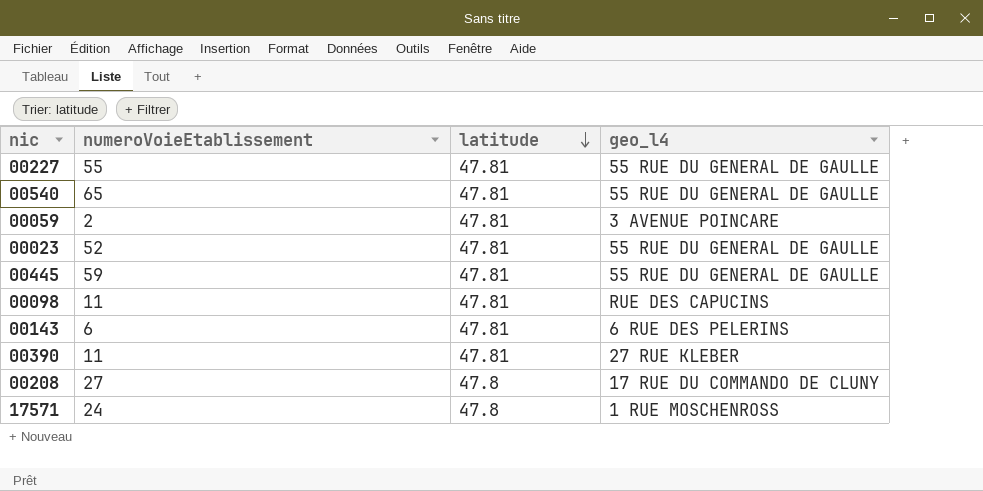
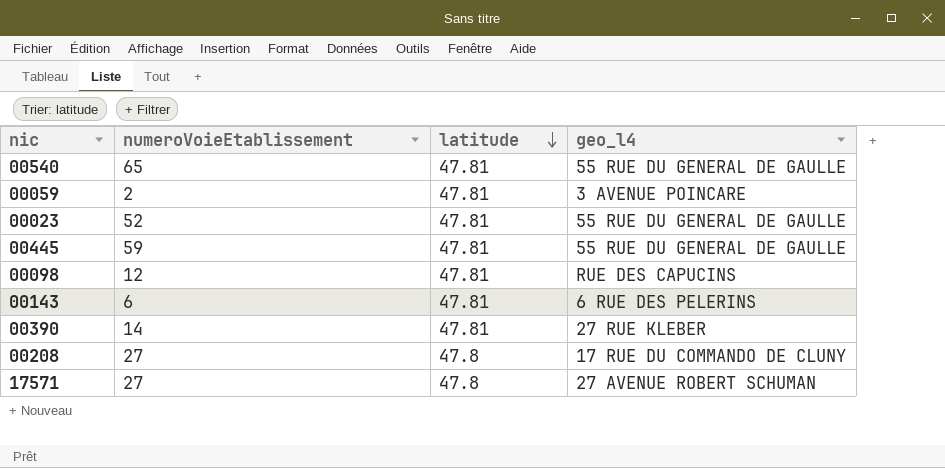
row 00227: 55 | 47.81 | 55 RUE DU GENERAL DE GAULLE -> none
00098 | numeroVoieEtablissement: 11 -> 12
00390 | numeroVoieEtablissement: 11 -> 14
17571 | numeroVoieEtablissement: 24 -> 27
17571 | geo_l4: 1 RUE MOSCHENROSS -> 27 AVENUE ROBERT SCHUMAN

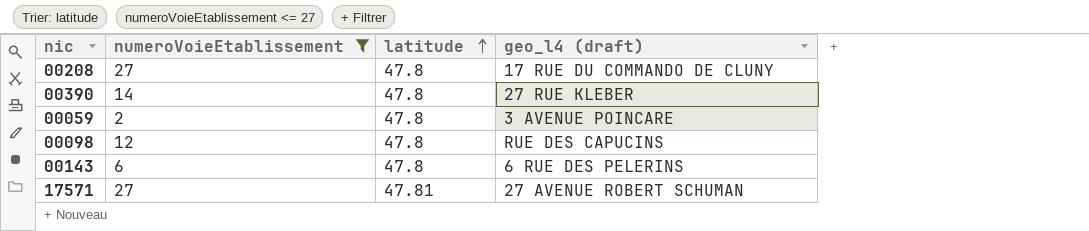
filter: none -> numeroVoieEtablissement <= 27
row order: latitude descending -> latitude ascending
column name: geo_l4 -> geo_l4 (draft)
00390 | latitude: 47.81 -> 47.8
00059 | latitude: 47.81 -> 47.8
00098 | latitude: 47.81 -> 47.8
00143 | latitude: 47.81 -> 47.8
17571 | latitude: 47.8 -> 47.81

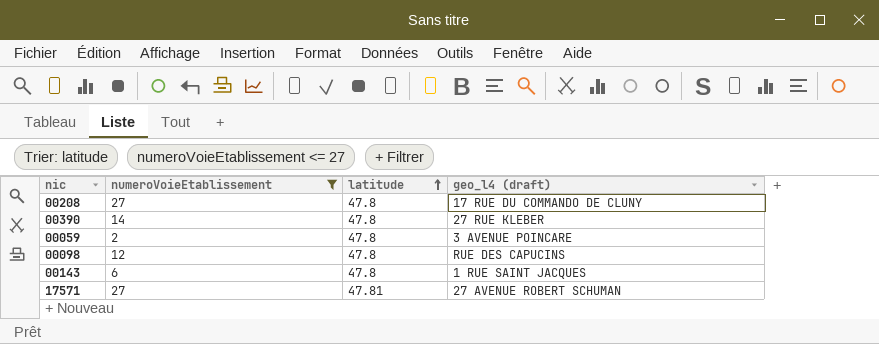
00143 | geo_l4 (draft): 6 RUE DES PELERINS -> 1 RUE SAINT JACQUES

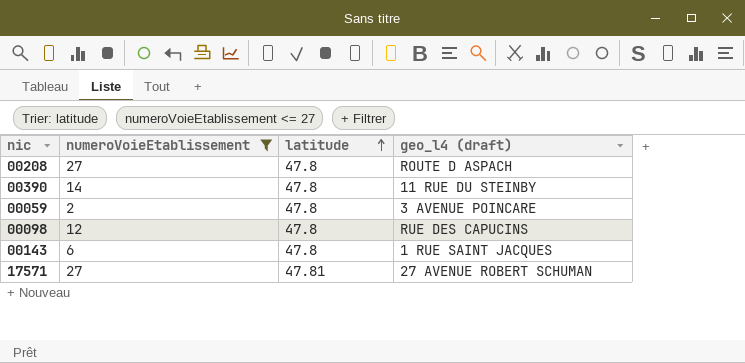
00208 | geo_l4 (draft): 17 RUE DU COMMANDO DE CLUNY -> ROUTE D ASPACH
00390 | geo_l4 (draft): 27 RUE KLEBER -> 11 RUE DU STEINBY

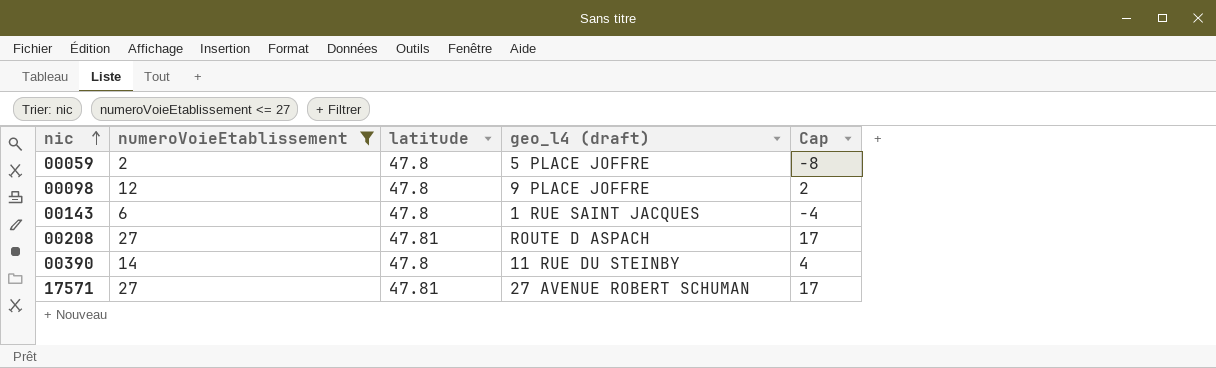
row order: latitude ascending -> nic ascending
column Cap | formula: none -> [numeroVoieEtablissement] - 10
00059 | geo_l4 (draft): 3 AVENUE POINCARE -> 5 PLACE JOFFRE
00098 | geo_l4 (draft): RUE DES CAPUCINS -> 9 PLACE JOFFRE
00208 | latitude: 47.8 -> 47.81

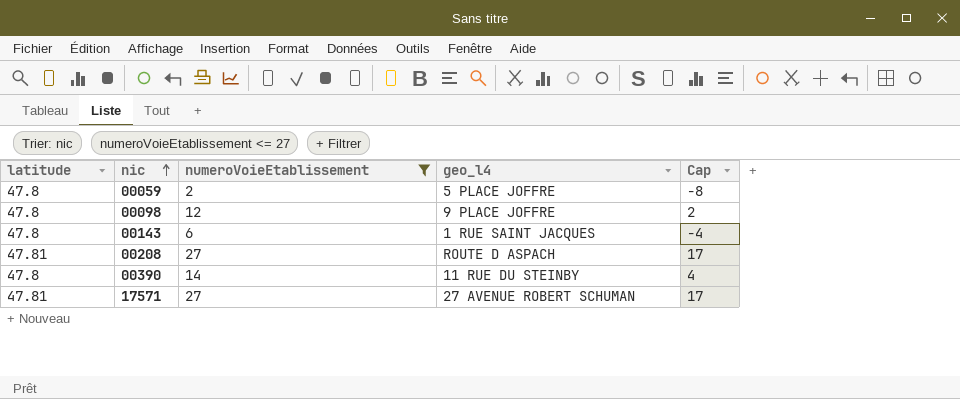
column latitude | position: 3 -> 1
column name: geo_l4 (draft) -> geo_l4

